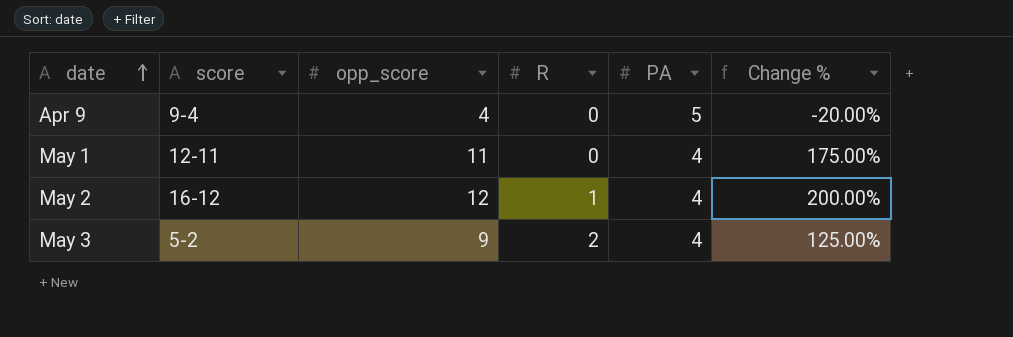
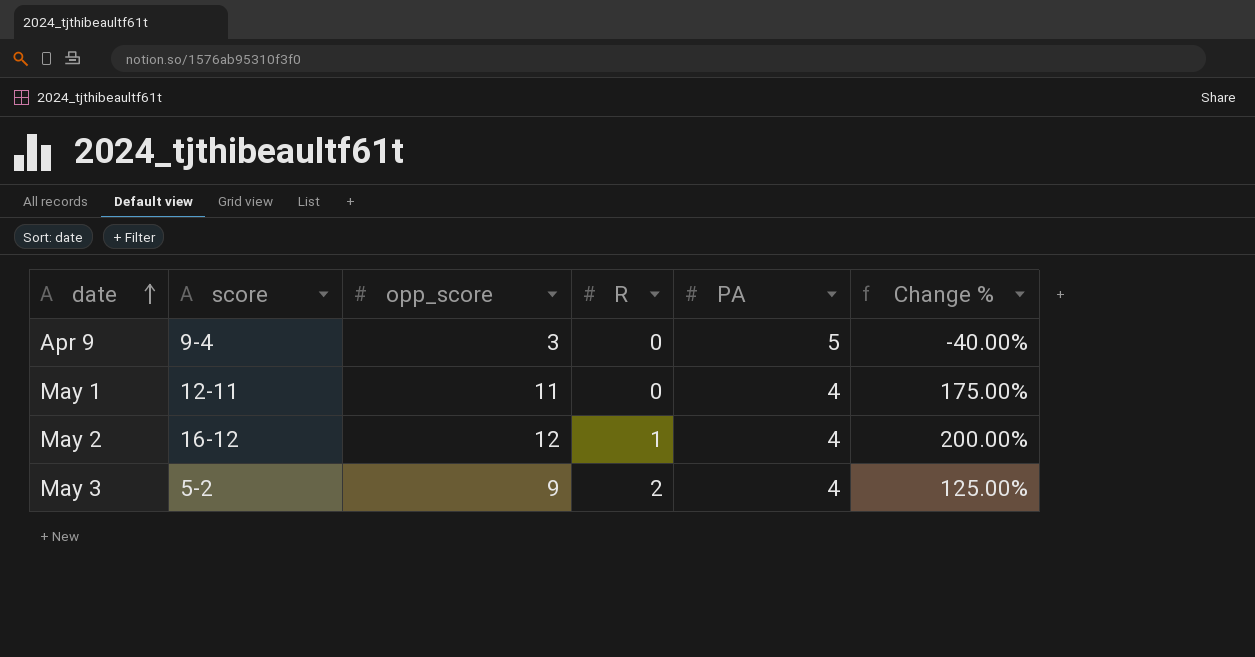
Apr 9 | opp_score: 4 -> 3
Apr 9 | Change %: -20.00% -> -40.00%

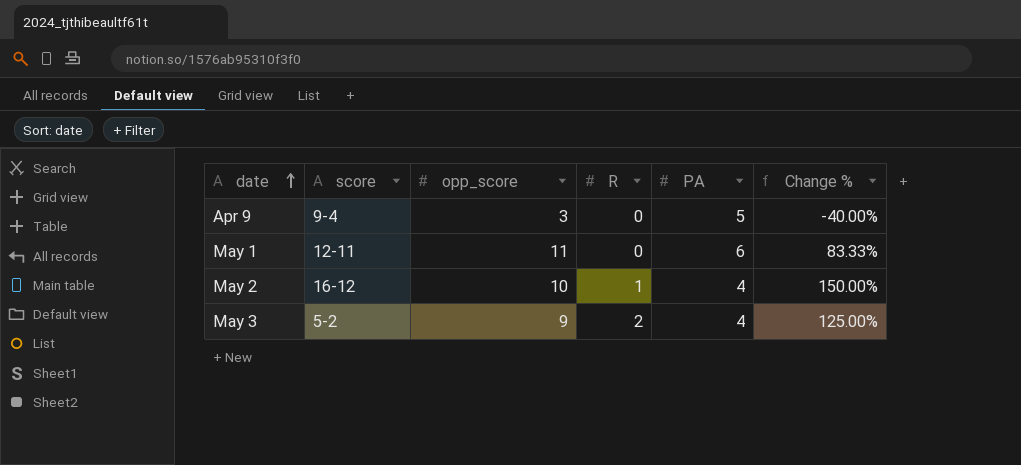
May 1 | PA: 4 -> 6
May 1 | Change %: 175.00% -> 83.33%
May 2 | opp_score: 12 -> 10
May 2 | Change %: 200.00% -> 150.00%

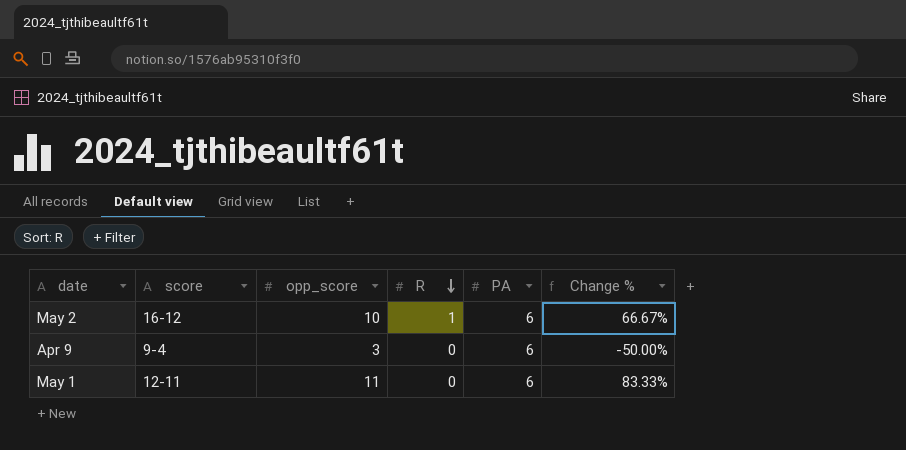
row order: date ascending -> R descending
row May 3: 5-2 | 9 | 2 | 4 | 125.00% -> none
May 2 | PA: 4 -> 6
May 2 | Change %: 150.00% -> 66.67%
Apr 9 | PA: 5 -> 6
Apr 9 | Change %: -40.00% -> -50.00%

